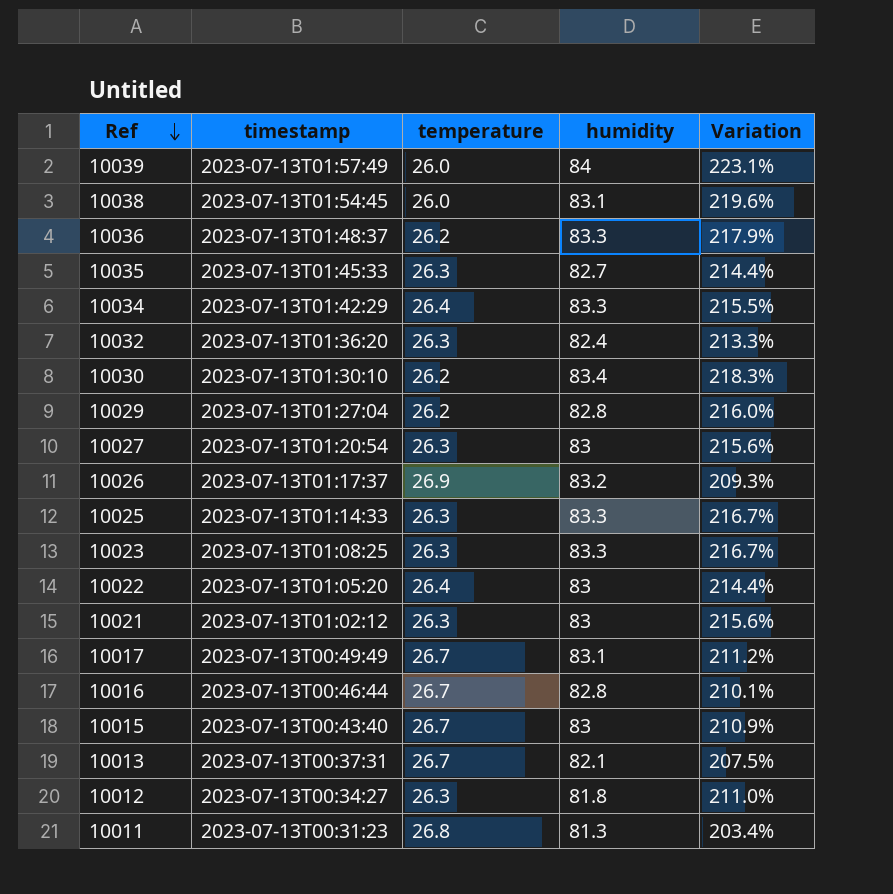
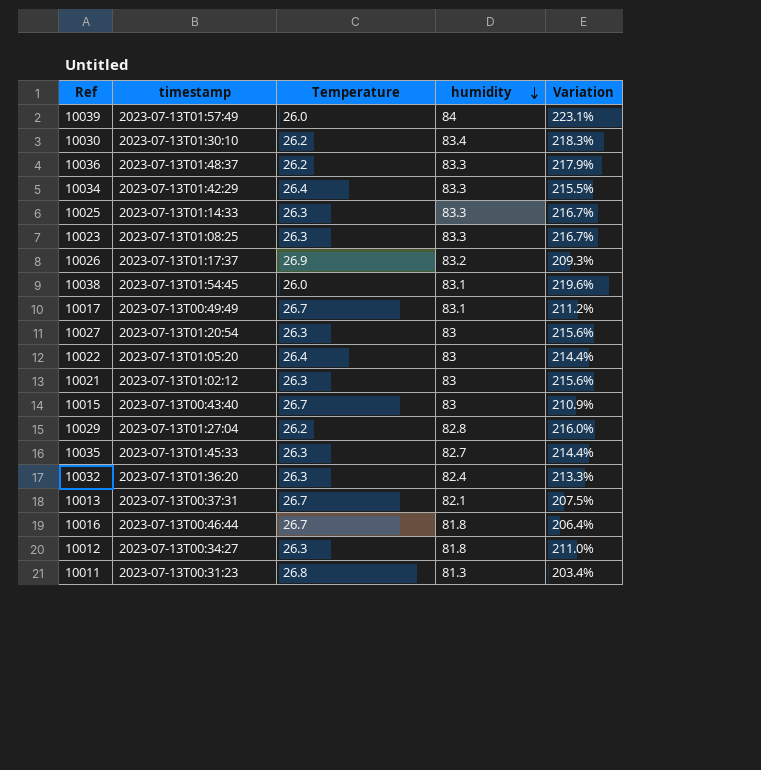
row order: Ref descending -> humidity descending
column name: temperature -> Temperature
10016 | humidity: 82.8 -> 81.8
10016 | Variation: 210.1% -> 206.4%

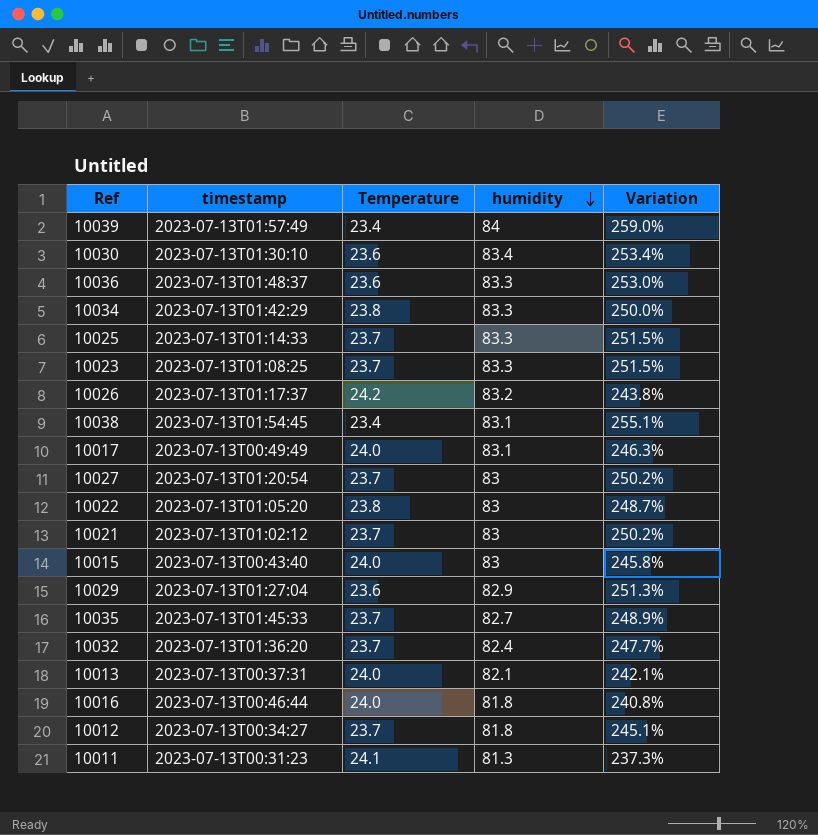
10039 | Temperature: 26.0 -> 23.4
10039 | Variation: 223.1% -> 259.0%
10030 | Temperature: 26.2 -> 23.6
10030 | Variation: 218.3% -> 253.4%
10036 | Temperature: 26.2 -> 23.6
10036 | Variation: 217.9% -> 253.0%
10034 | Temperature: 26.4 -> 23.8
10034 | Variation: 215.5% -> 250.0%
10025 | Temperature: 26.3 -> 23.7
10025 | Variation: 216.7% -> 251.5%
10023 | Temperature: 26.3 -> 23.7
10023 | Variation: 216.7% -> 251.5%
10026 | Temperature: 26.9 -> 24.2
10026 | Variation: 209.3% -> 243.8%
10038 | Temperature: 26.0 -> 23.4
10038 | Variation: 219.6% -> 255.1%
10017 | Temperature: 26.7 -> 24.0
10017 | Variation: 211.2% -> 246.3%
10027 | Temperature: 26.3 -> 23.7
10027 | Variation: 215.6% -> 250.2%
10022 | Temperature: 26.4 -> 23.8
10022 | Variation: 214.4% -> 248.7%
10021 | Temperature: 26.3 -> 23.7
10021 | Variation: 215.6% -> 250.2%
10015 | Temperature: 26.7 -> 24.0
10015 | Variation: 210.9% -> 245.8%
10029 | Temperature: 26.2 -> 23.6
10029 | humidity: 82.8 -> 82.9
10029 | Variation: 216.0% -> 251.3%
10035 | Temperature: 26.3 -> 23.7
10035 | Variation: 214.4% -> 248.9%
10032 | Temperature: 26.3 -> 23.7
10032 | Variation: 213.3% -> 247.7%
10013 | Temperature: 26.7 -> 24.0
10013 | Variation: 207.5% -> 242.1%
10016 | Temperature: 26.7 -> 24.0
10016 | Variation: 206.4% -> 240.8%
10012 | Temperature: 26.3 -> 23.7
10012 | Variation: 211.0% -> 245.1%
10011 | Temperature: 26.8 -> 24.1
10011 | Variation: 203.4% -> 237.3%

